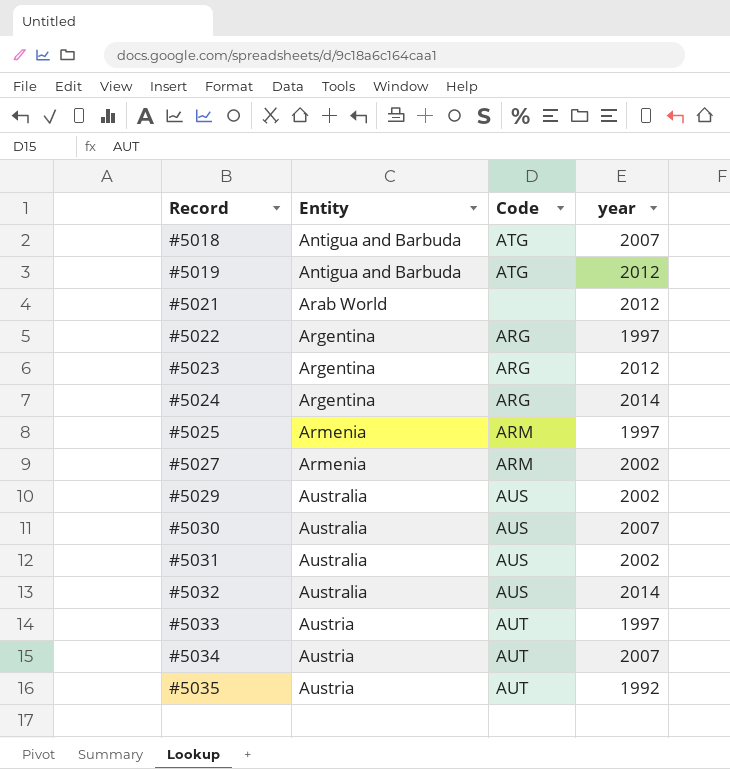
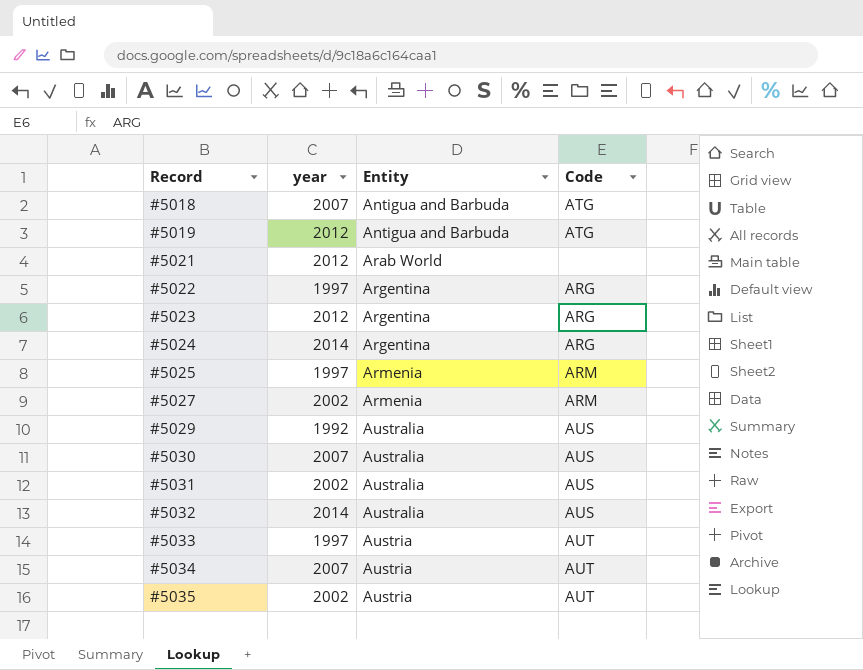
column year | position: 4 -> 2
#5029 | year: 2002 -> 1992
#5035 | year: 1992 -> 2002

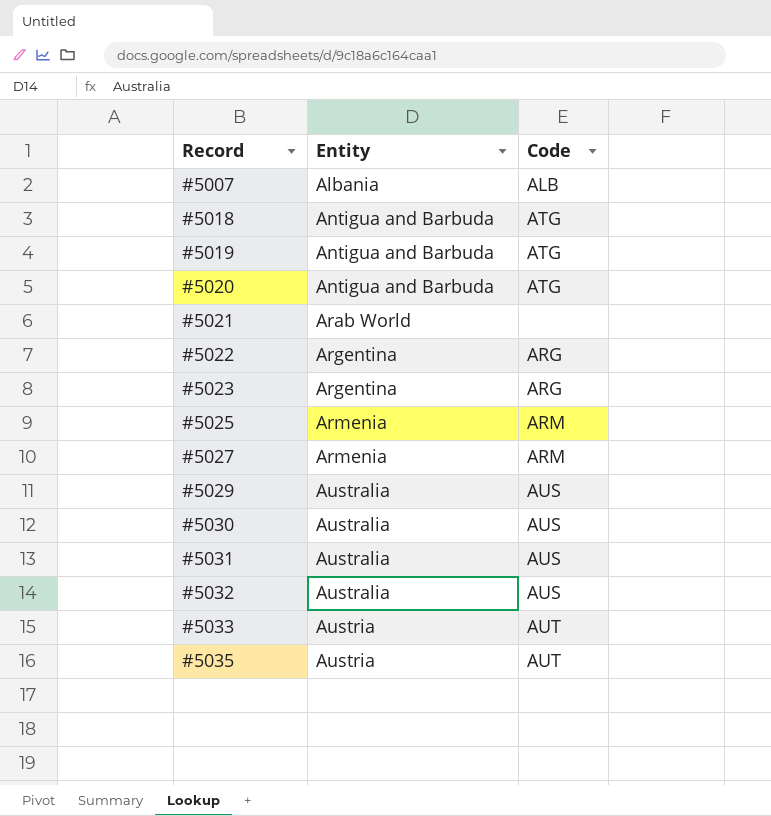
column year | position: 2 -> none
row #5024: 2014 | Argentina | ARG -> none
row #5034: 2007 | Austria | AUT -> none
row #5007: none -> Albania | ALB
row #5020: none -> Antigua and Barbuda | ATG

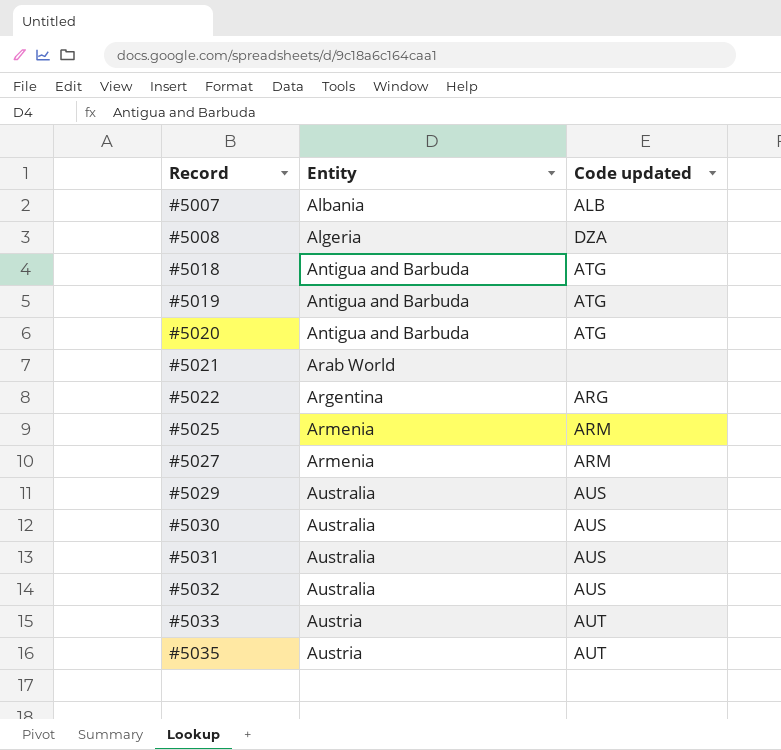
column name: Code -> Code updated
row #5023: Argentina | ARG -> none
row #5008: none -> Algeria | DZA

